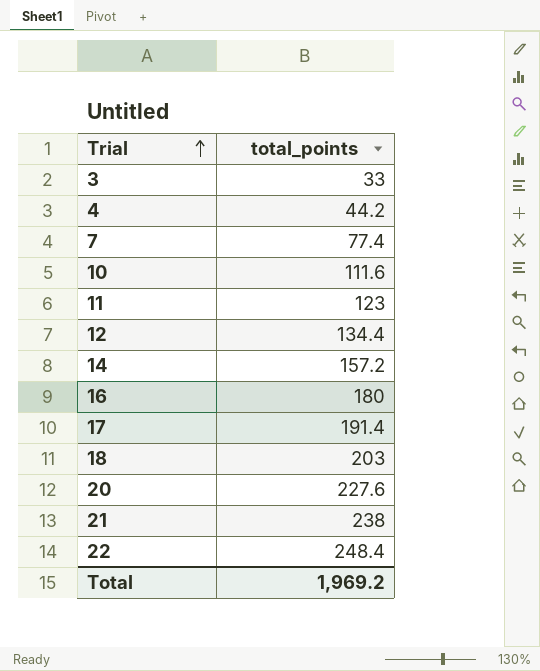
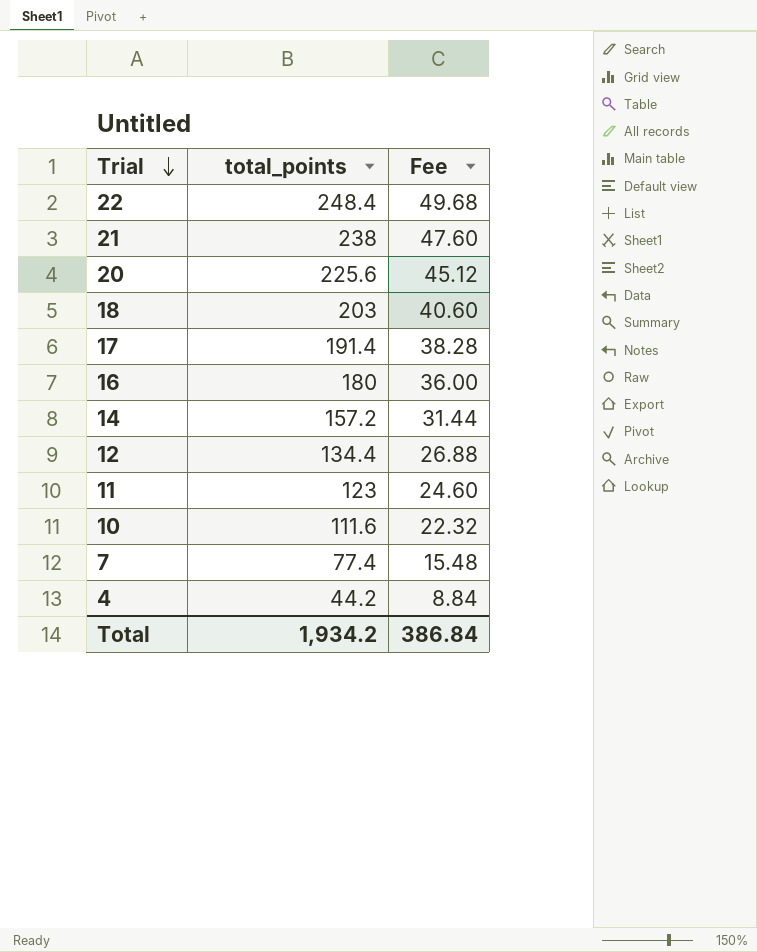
row order: Trial ascending -> Trial descending
column Fee | formula: none -> [total_points] * 0.2
row 3: 33 -> none
20 | total_points: 227.6 -> 225.6
Total | total_points: 1,969.2 -> 1,934.2

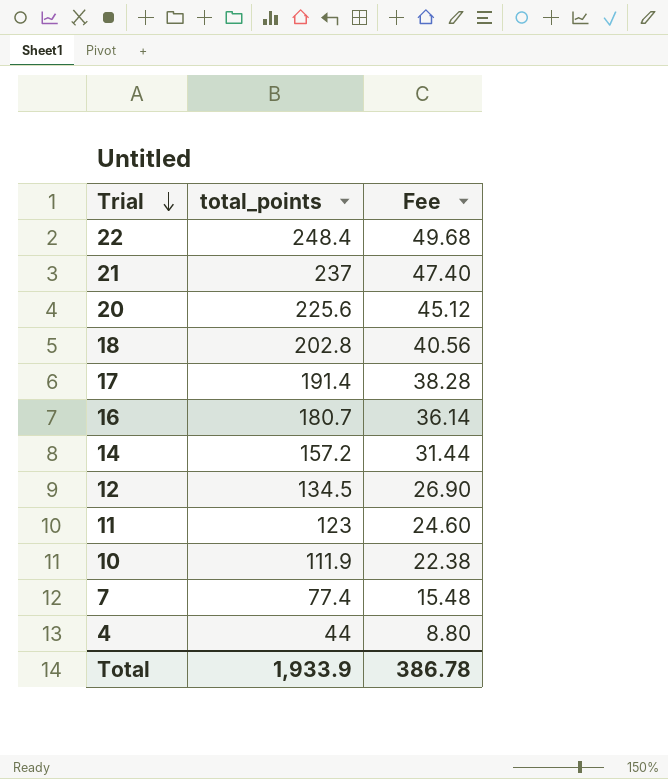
21 | total_points: 238 -> 237
21 | Fee: 47.60 -> 47.40
18 | total_points: 203 -> 202.8
18 | Fee: 40.60 -> 40.56
16 | total_points: 180 -> 180.7
16 | Fee: 36.00 -> 36.14
12 | total_points: 134.4 -> 134.5
12 | Fee: 26.88 -> 26.90
10 | total_points: 111.6 -> 111.9
10 | Fee: 22.32 -> 22.38
4 | total_points: 44.2 -> 44
4 | Fee: 8.84 -> 8.80
Total | total_points: 1,934.2 -> 1,933.9
Total | Fee: 386.84 -> 386.78

